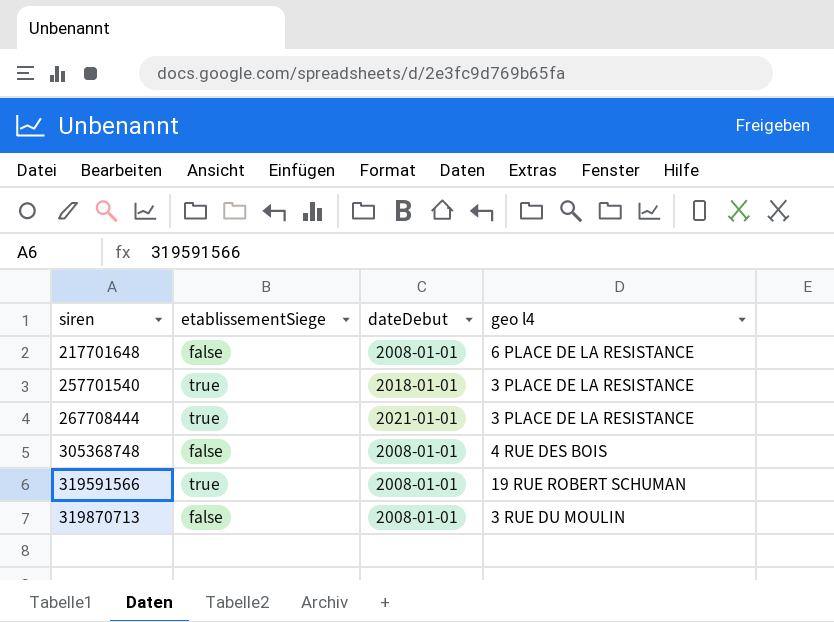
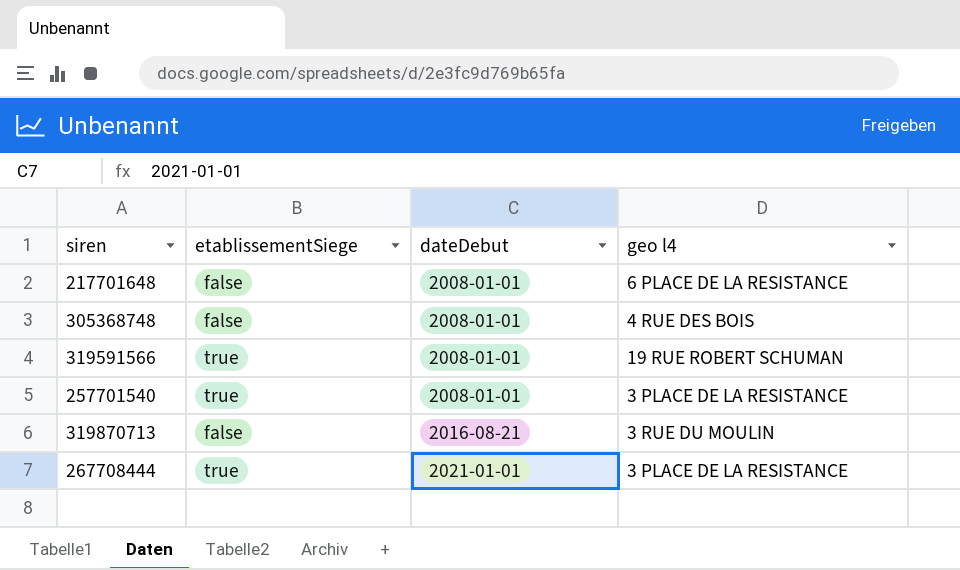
row order: siren ascending -> dateDebut ascending
257701540 | dateDebut: 2018-01-01 -> 2008-01-01
319870713 | dateDebut: 2008-01-01 -> 2016-08-21

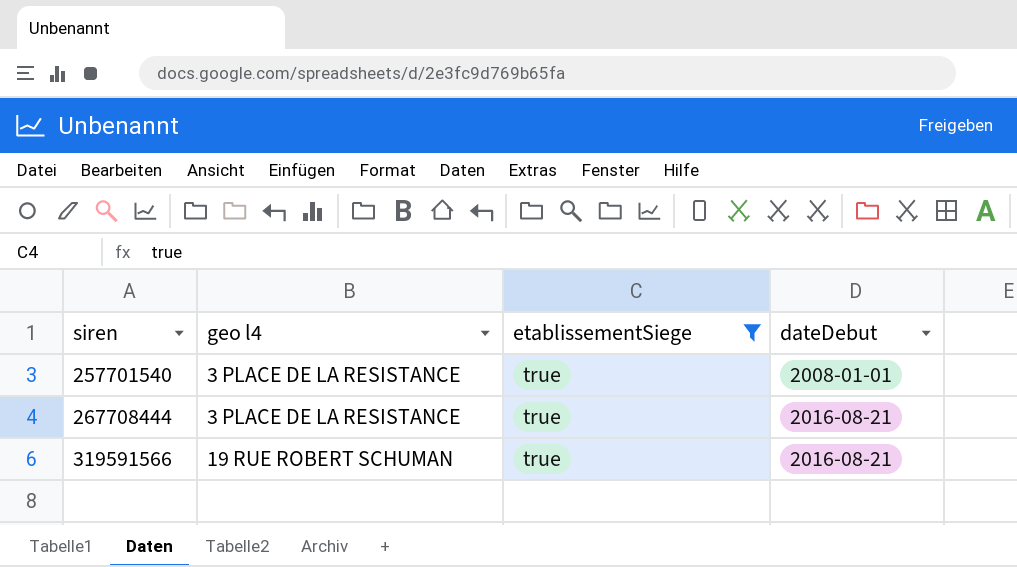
filter: none -> etablissementSiege = true
row order: dateDebut ascending -> siren ascending
column geo l4 | position: 4 -> 2
267708444 | dateDebut: 2021-01-01 -> 2016-08-21
319591566 | dateDebut: 2008-01-01 -> 2016-08-21

